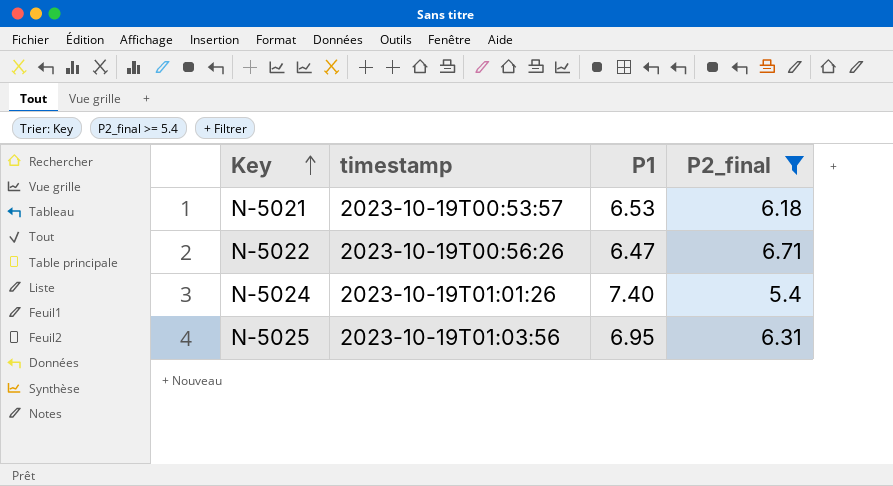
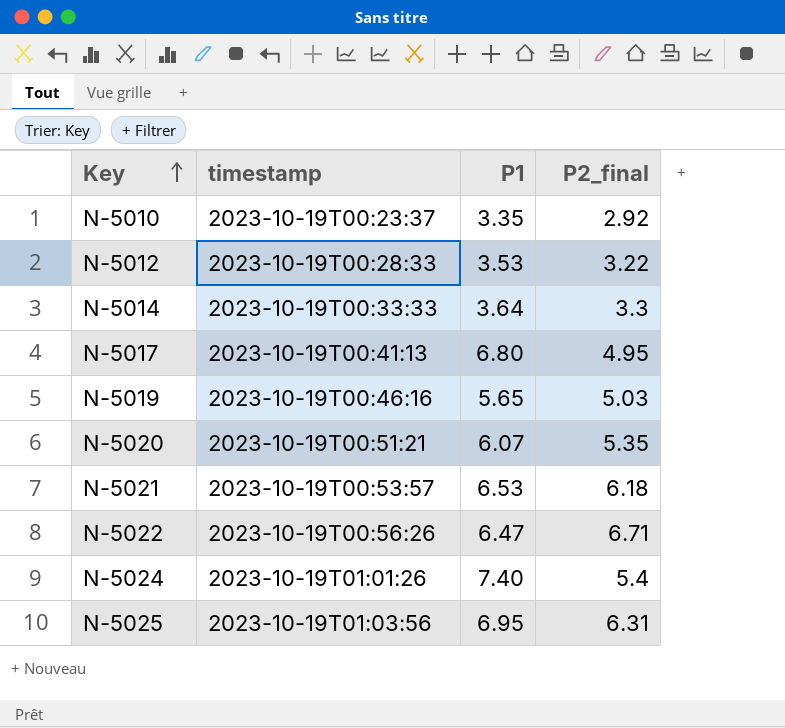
filter: P2_final >= 5.4 -> none

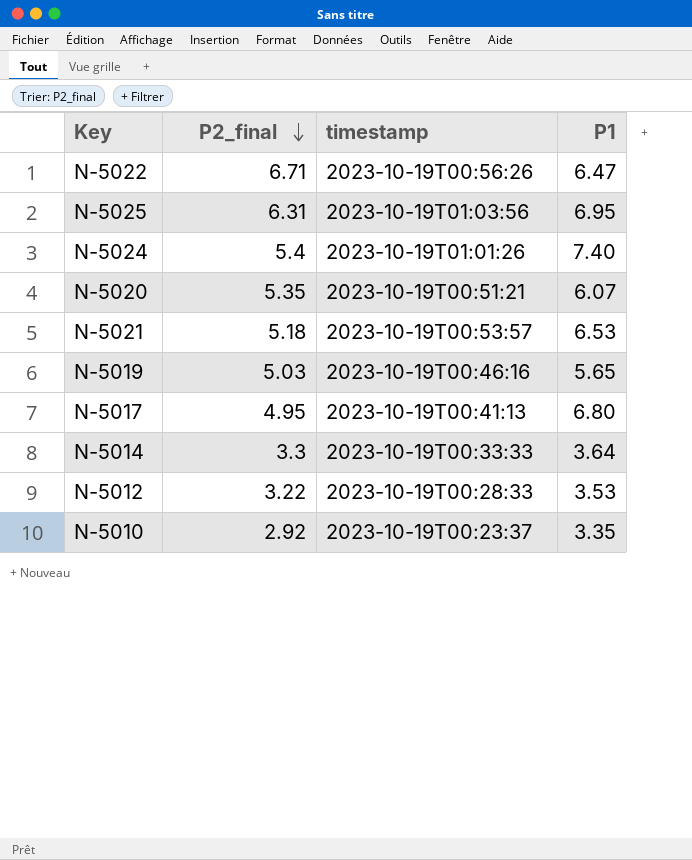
row order: Key ascending -> P2_final descending
column P2_final | position: 4 -> 2
N-5021 | P2_final: 6.18 -> 5.18

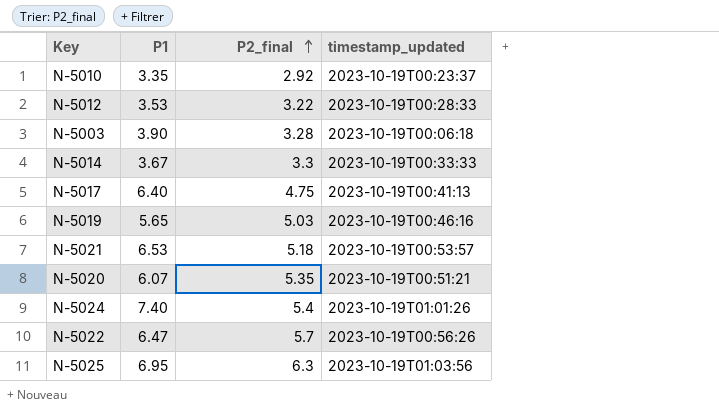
row order: P2_final descending -> P2_final ascending
column P1 | position: 4 -> 2
column name: timestamp -> timestamp_updated
row N-5003: none -> 3.90 | 3.28 | 2023-10-19T00:06:18
N-5014 | P1: 3.64 -> 3.67
N-5017 | P1: 6.80 -> 6.40
N-5017 | P2_final: 4.95 -> 4.75
N-5022 | P2_final: 6.71 -> 5.7
N-5025 | P2_final: 6.31 -> 6.3

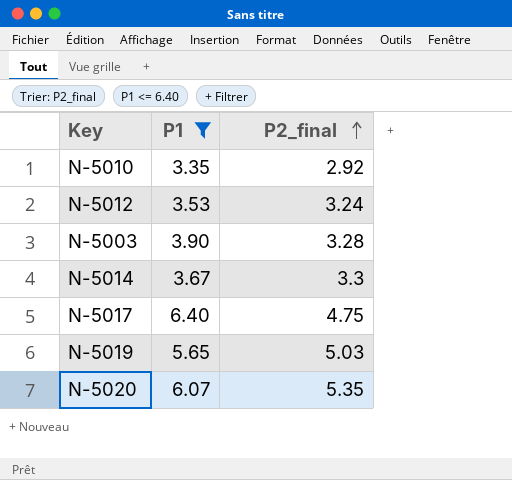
filter: none -> P1 <= 6.40
column timestamp_updated | position: 4 -> none
N-5012 | P2_final: 3.22 -> 3.24

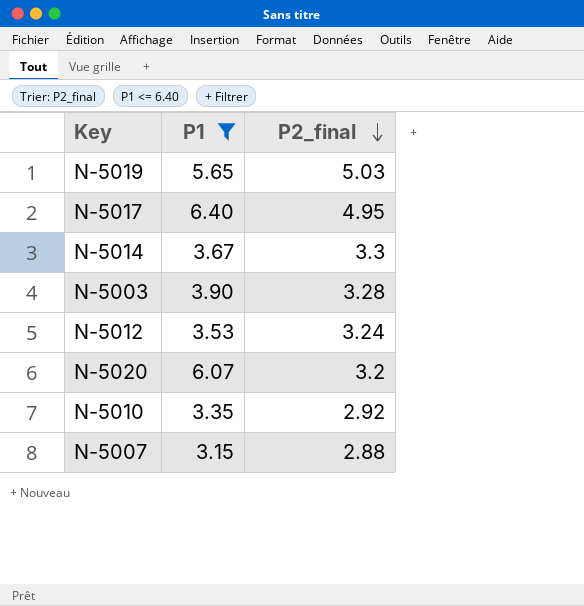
row order: P2_final ascending -> P2_final descending
N-5017 | P2_final: 4.75 -> 4.95
N-5020 | P2_final: 5.35 -> 3.2
row N-5007: none -> 3.15 | 2.88

